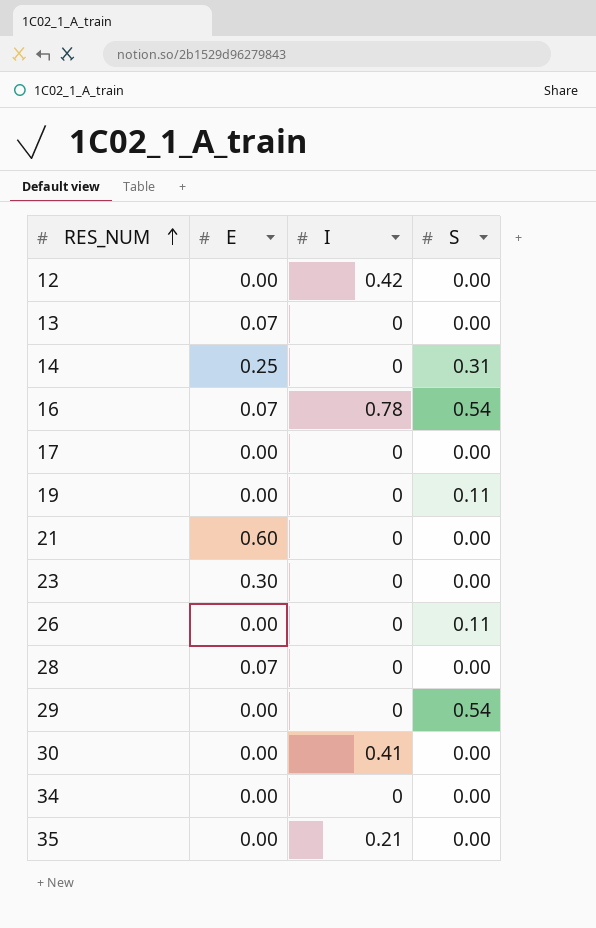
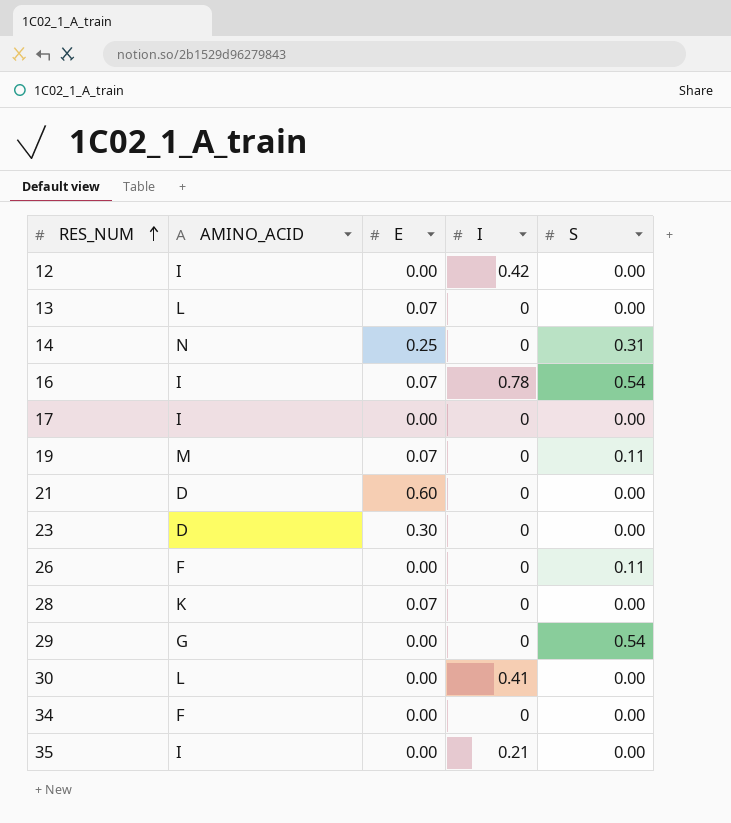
column AMINO_ACID | position: none -> 2
19 | E: 0.00 -> 0.07

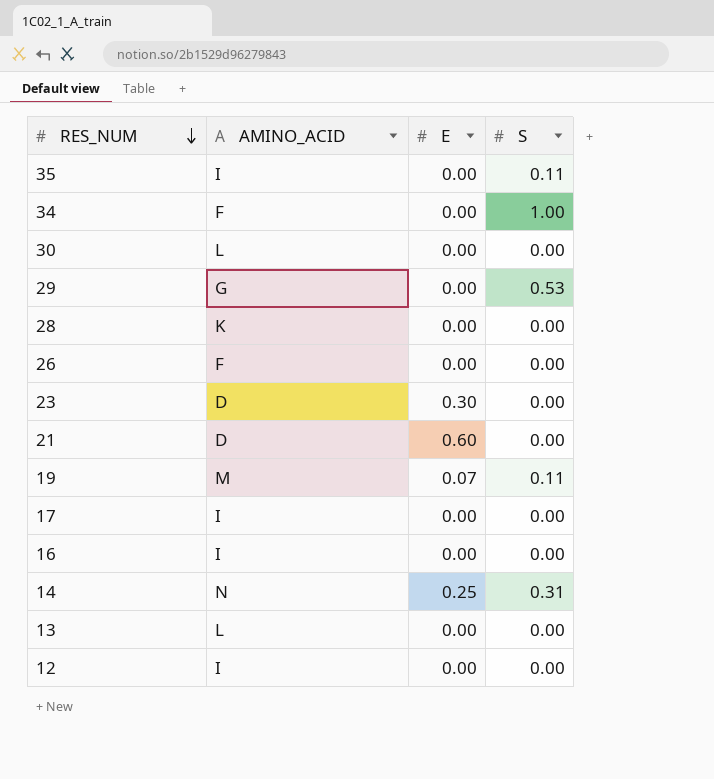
row order: RES_NUM ascending -> RES_NUM descending
column I | position: 4 -> none
35 | S: 0.00 -> 0.11
34 | S: 0.00 -> 1.00
29 | S: 0.54 -> 0.53
28 | E: 0.07 -> 0.00
26 | S: 0.11 -> 0.00
16 | E: 0.07 -> 0.00
16 | S: 0.54 -> 0.00
13 | E: 0.07 -> 0.00

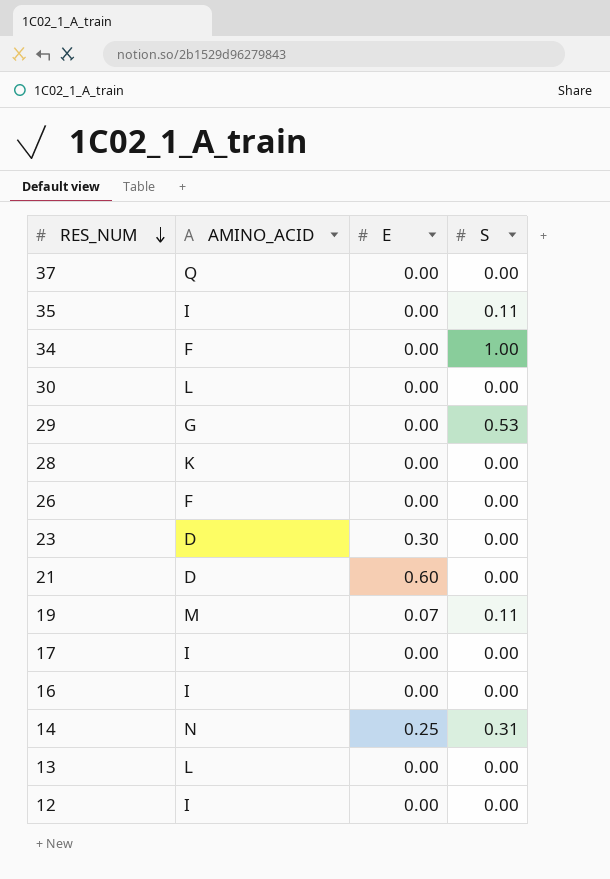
row 37: none -> Q | 0.00 | 0.00

